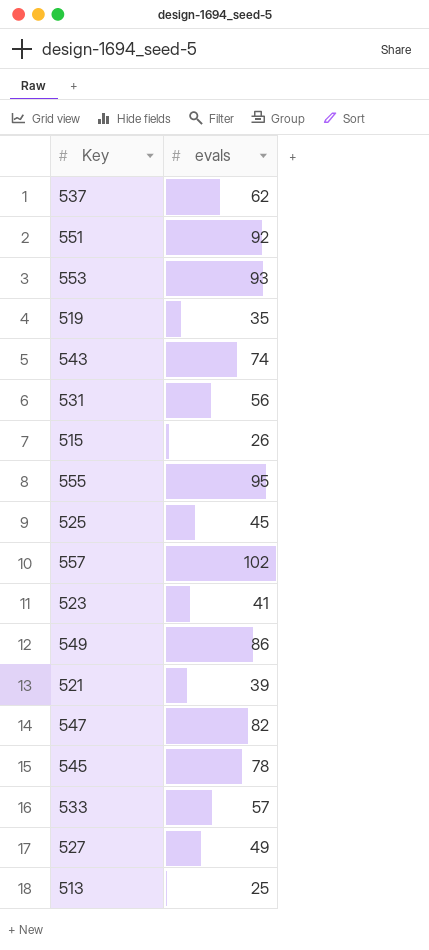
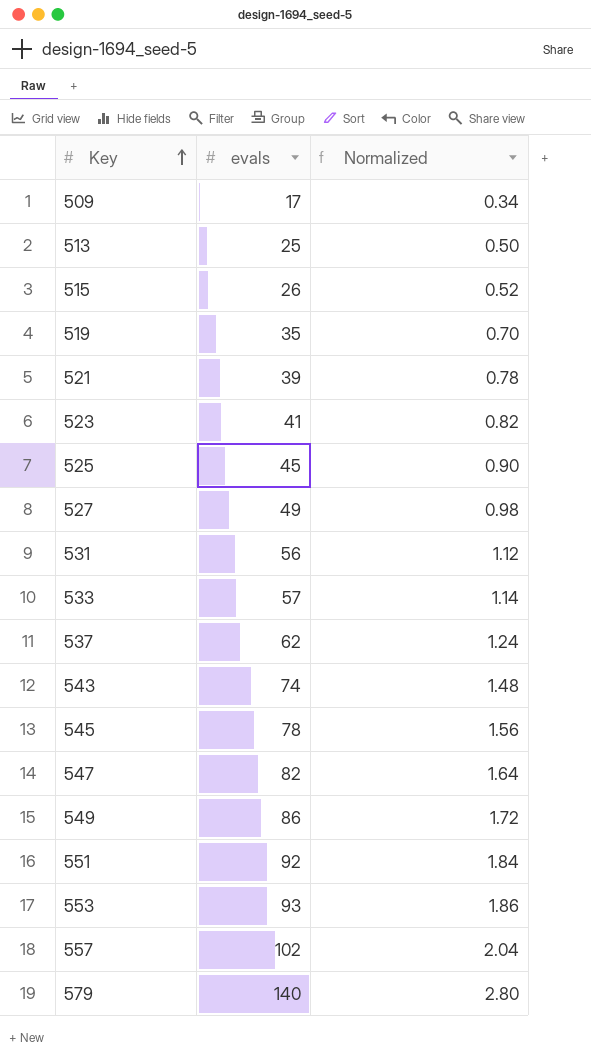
row order: none -> Key ascending
column Normalized | formula: none -> [evals] * 0.02
row 555: 95 -> none
row 509: none -> 17 | 0.34
row 579: none -> 140 | 2.80

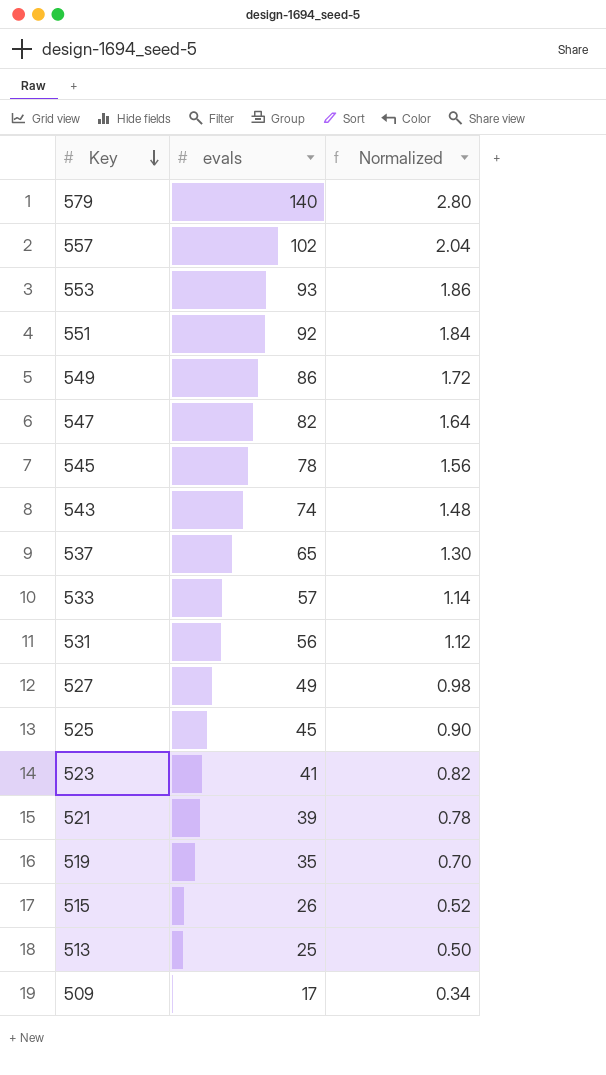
row order: Key ascending -> Key descending
537 | evals: 62 -> 65
537 | Normalized: 1.24 -> 1.30

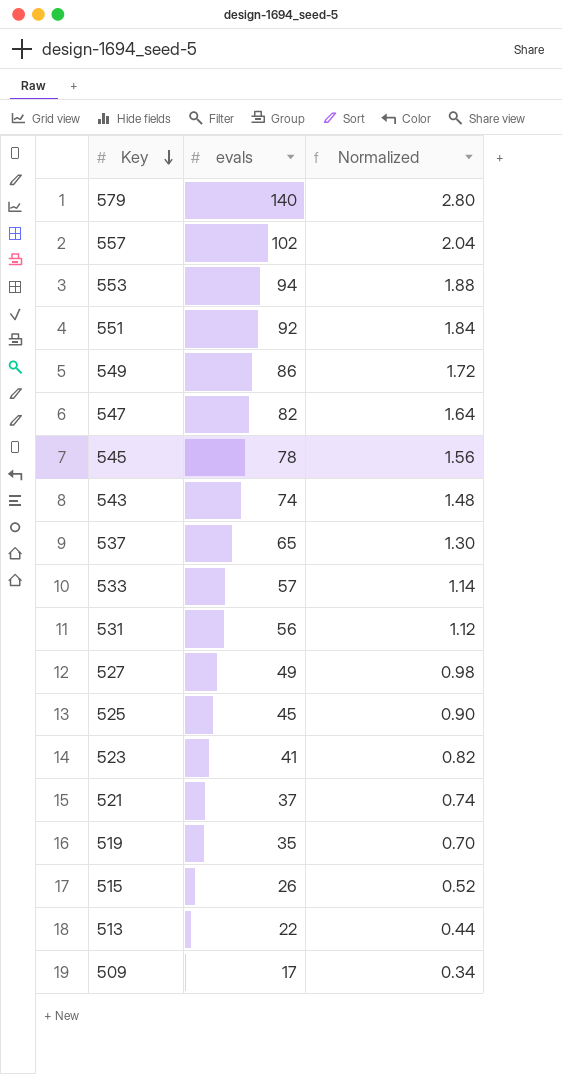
553 | evals: 93 -> 94
553 | Normalized: 1.86 -> 1.88
521 | evals: 39 -> 37
521 | Normalized: 0.78 -> 0.74
513 | evals: 25 -> 22
513 | Normalized: 0.50 -> 0.44

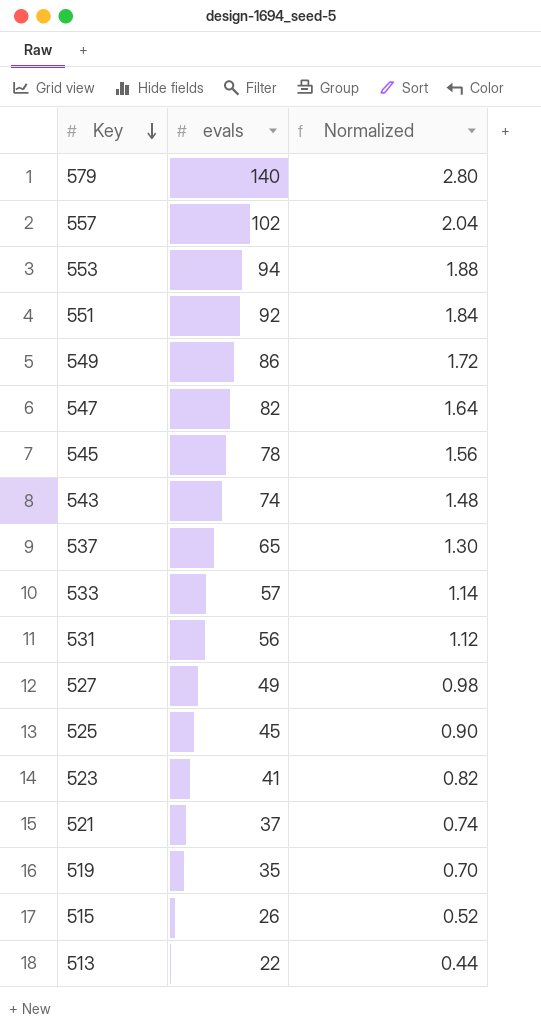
row 509: 17 | 0.34 -> none

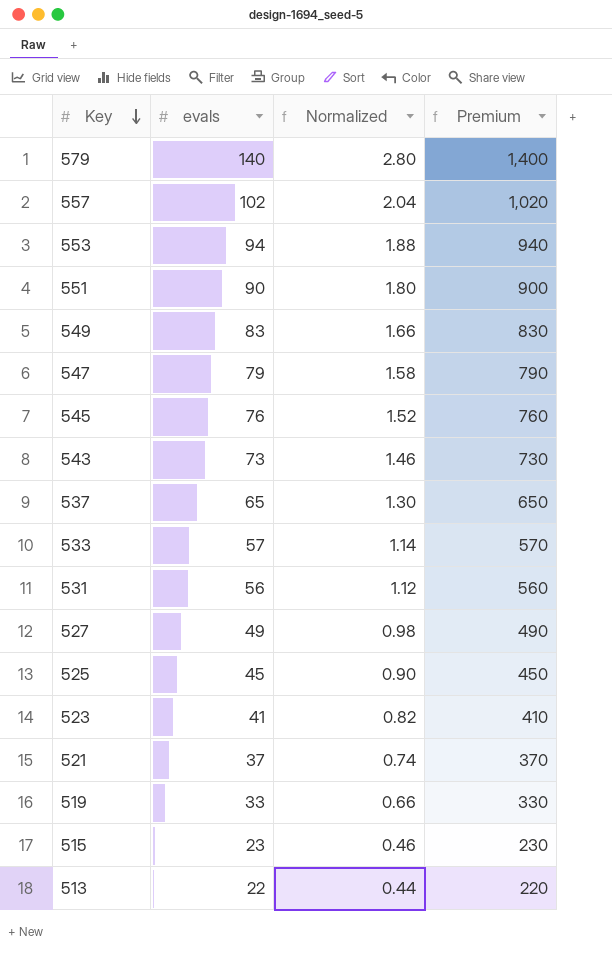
column Premium | formula: none -> [evals] * 10
551 | evals: 92 -> 90
551 | Normalized: 1.84 -> 1.80
549 | evals: 86 -> 83
549 | Normalized: 1.72 -> 1.66
547 | evals: 82 -> 79
547 | Normalized: 1.64 -> 1.58
545 | evals: 78 -> 76
545 | Normalized: 1.56 -> 1.52
543 | evals: 74 -> 73
543 | Normalized: 1.48 -> 1.46
519 | evals: 35 -> 33
519 | Normalized: 0.70 -> 0.66
515 | evals: 26 -> 23
515 | Normalized: 0.52 -> 0.46

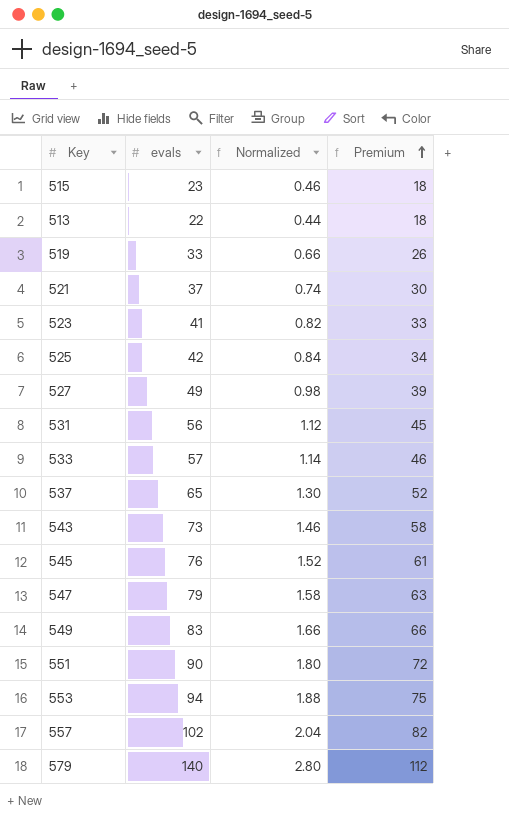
row order: Key descending -> Premium ascending
column Premium | formula: [evals] * 10 -> [evals] * 0.8
525 | evals: 45 -> 42
525 | Normalized: 0.90 -> 0.84

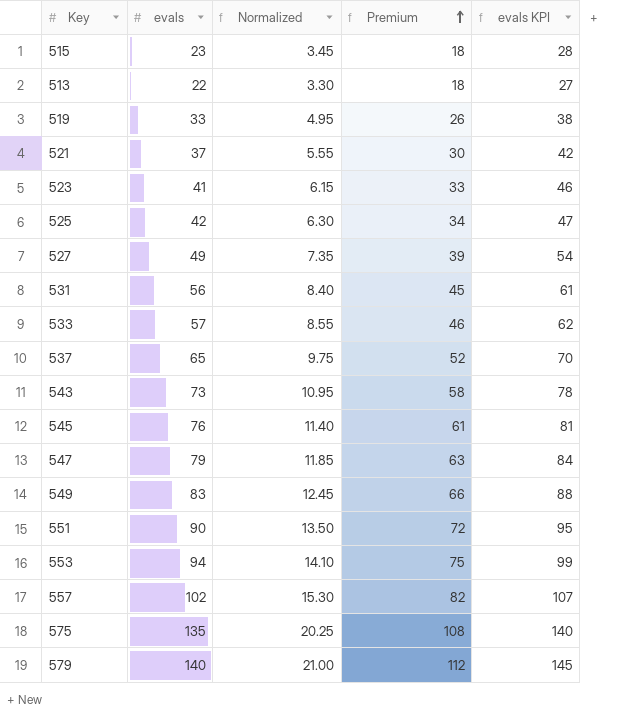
column Normalized | formula: [evals] * 0.02 -> [evals] * 0.15
column evals KPI | formula: none -> [evals] + 5
row 575: none -> 135 | 20.25 | 108 | 140

